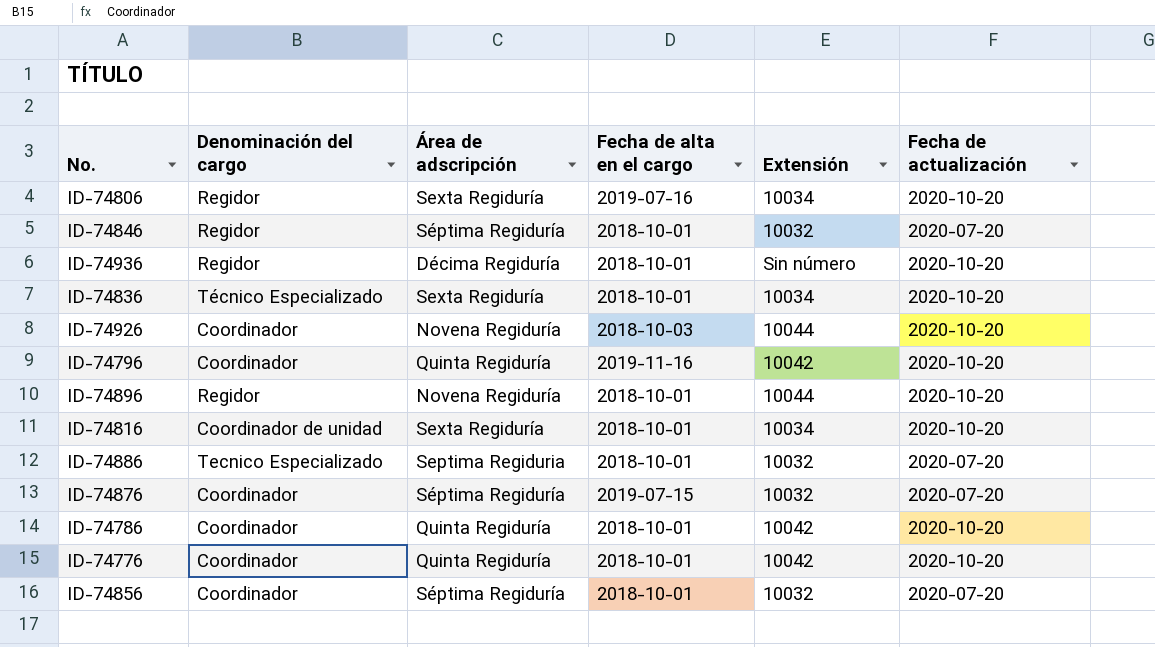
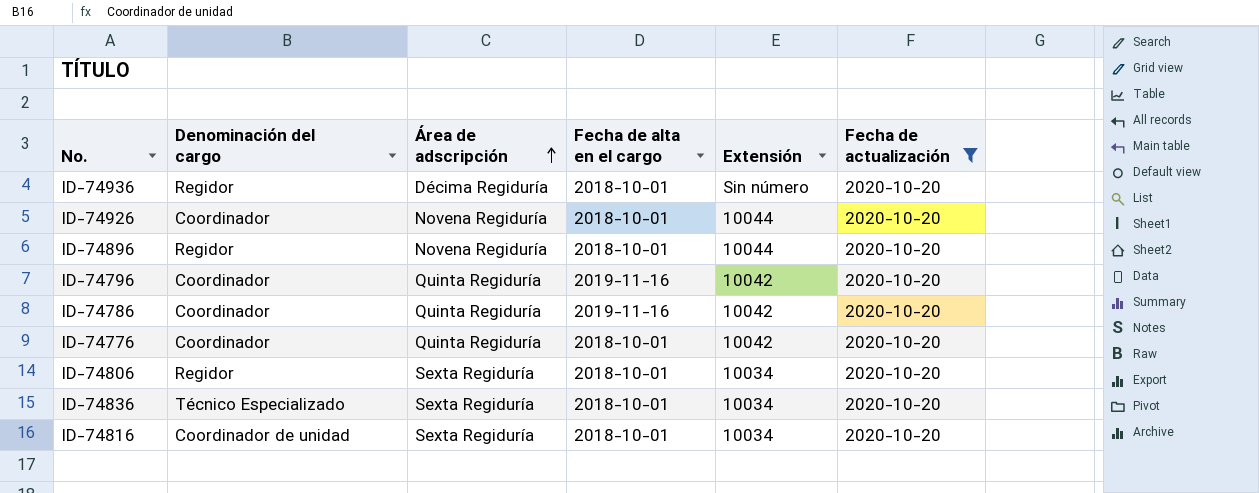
filter: none -> Fecha de actualización = 2020-10-20
row order: none -> Área de adscripción ascending
ID-74926 | Fecha de alta en el cargo: 2018-10-03 -> 2018-10-01
ID-74786 | Fecha de alta en el cargo: 2018-10-01 -> 2019-11-16
ID-74806 | Fecha de alta en el cargo: 2019-07-16 -> 2018-10-01

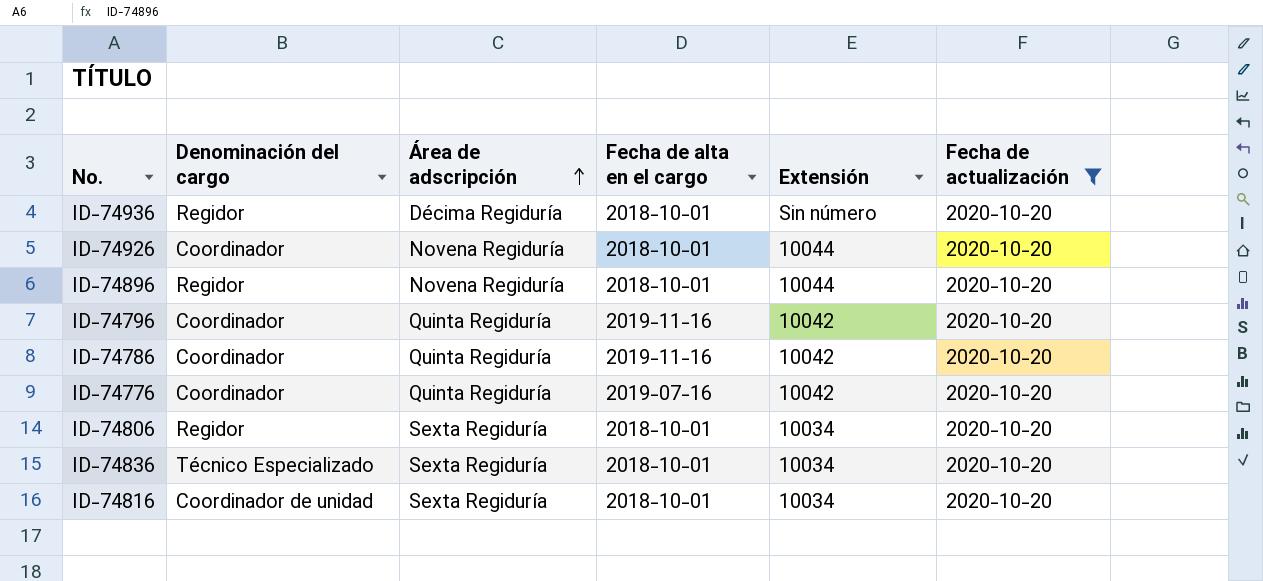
ID-74776 | Fecha de alta en el cargo: 2018-10-01 -> 2019-07-16

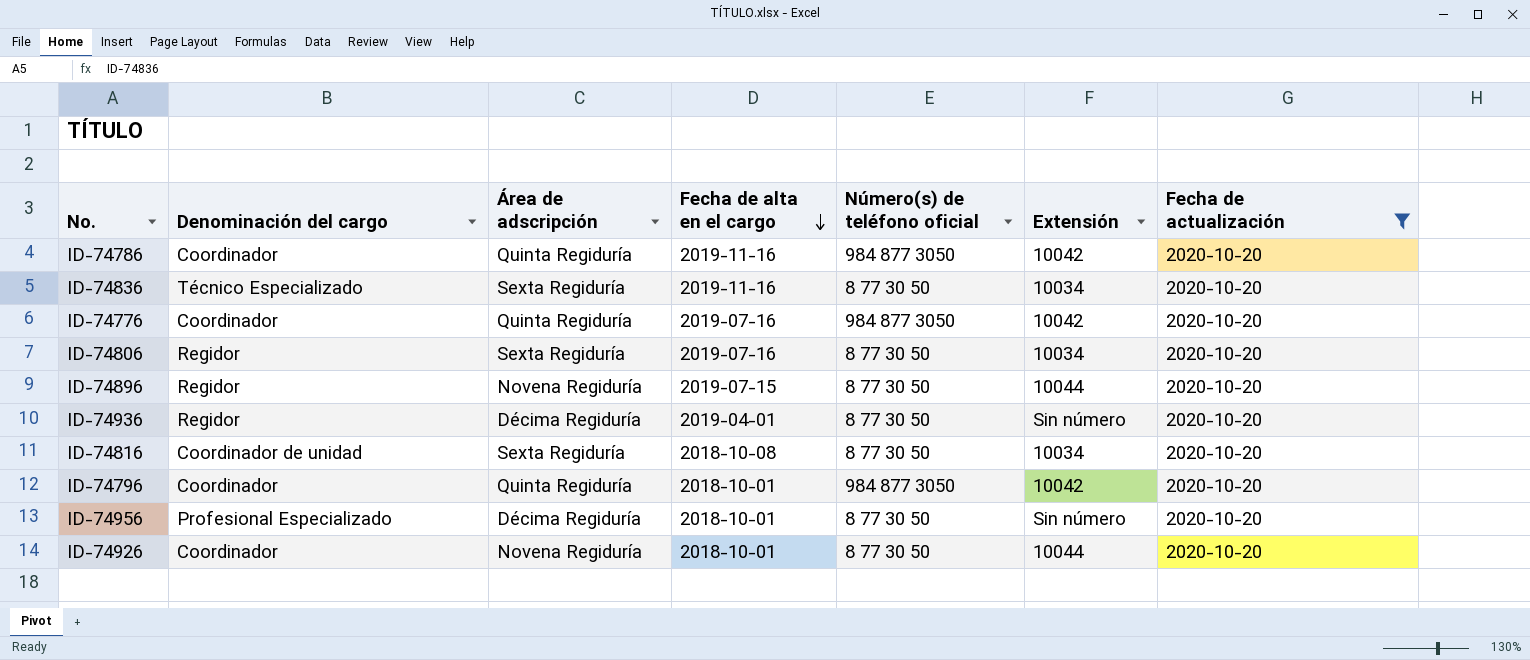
row order: Área de adscripción ascending -> Fecha de alta en el cargo descending
column Número(s) de teléfono oficial | position: none -> 5
ID-74836 | Fecha de alta en el cargo: 2018-10-01 -> 2019-11-16
ID-74806 | Fecha de alta en el cargo: 2018-10-01 -> 2019-07-16
ID-74896 | Fecha de alta en el cargo: 2018-10-01 -> 2019-07-15
ID-74936 | Fecha de alta en el cargo: 2018-10-01 -> 2019-04-01
ID-74816 | Fecha de alta en el cargo: 2018-10-01 -> 2018-10-08
ID-74796 | Fecha de alta en el cargo: 2019-11-16 -> 2018-10-01
row ID-74956: none -> Profesional Especializado | Décima Regiduría | 2018-10-01 | 8 77 30 50 | Sin número | 2020-10-20

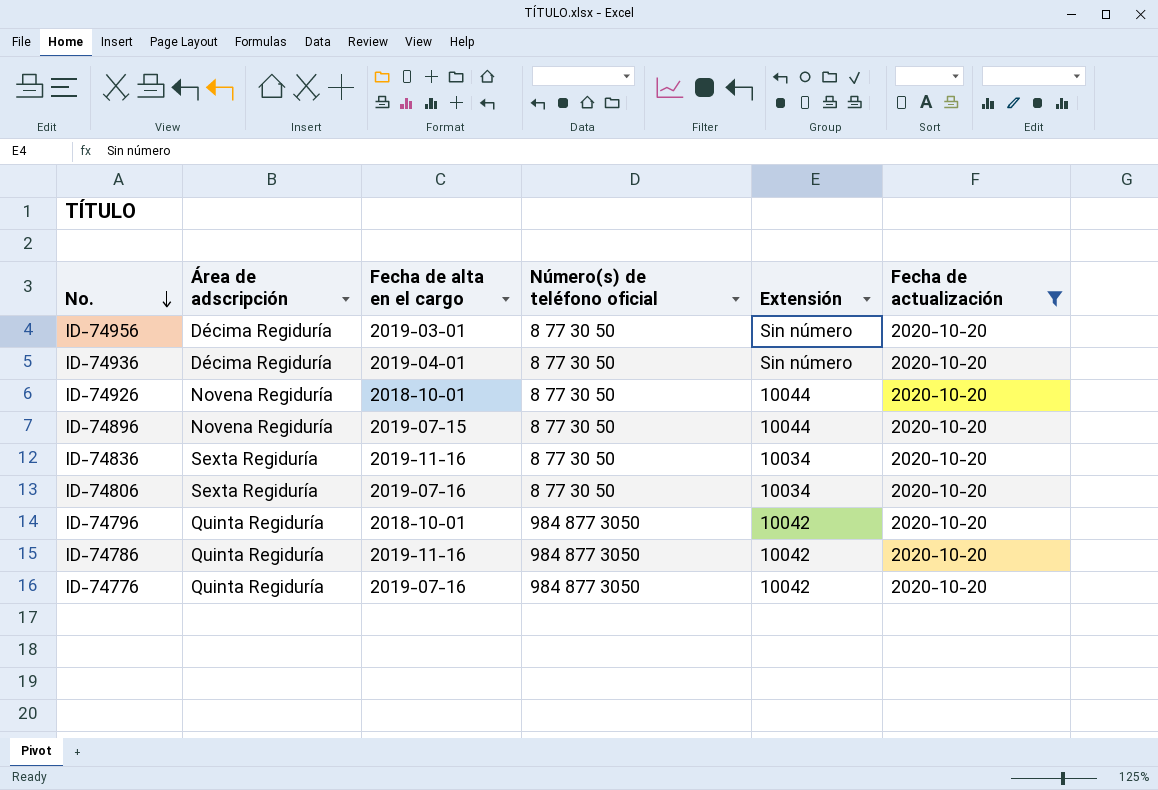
row order: Fecha de alta en el cargo descending -> No. descending
column Denominación del cargo | position: 2 -> none
row ID-74816: Coordinador de unidad | Sexta Regiduría | 2018-10-08 | 8 77 30 50 | 10034 | 2020-10-20 -> none
ID-74956 | Fecha de alta en el cargo: 2018-10-01 -> 2019-03-01

